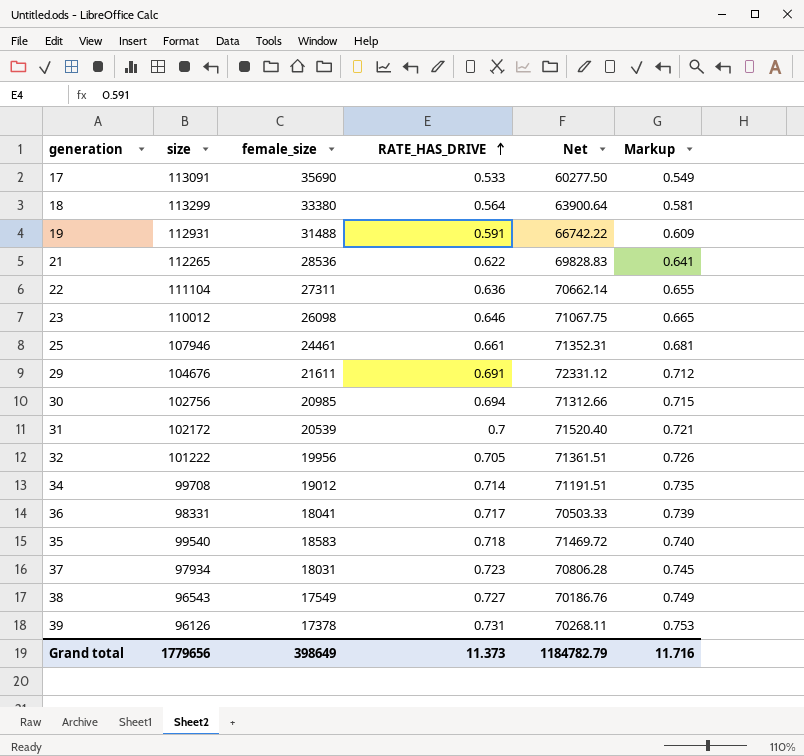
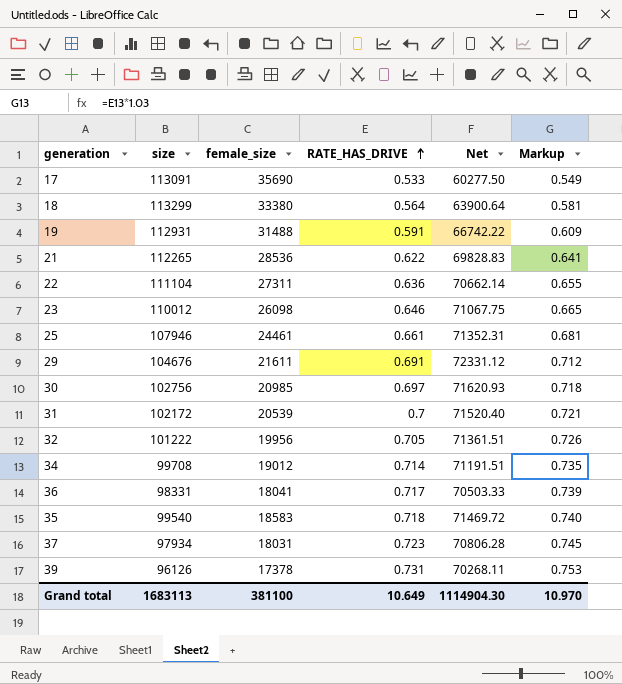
row 38: 96543 | 17549 | 0.727 | 70186.76 | 0.749 -> none
30 | RATE_HAS_DRIVE: 0.694 -> 0.697
30 | Net: 71312.66 -> 71620.93
30 | Markup: 0.715 -> 0.718
Grand total | size: 1779656 -> 1683113
Grand total | female_size: 398649 -> 381100
Grand total | RATE_HAS_DRIVE: 11.373 -> 10.649
Grand total | Net: 1184782.79 -> 1114904.30
Grand total | Markup: 11.716 -> 10.970

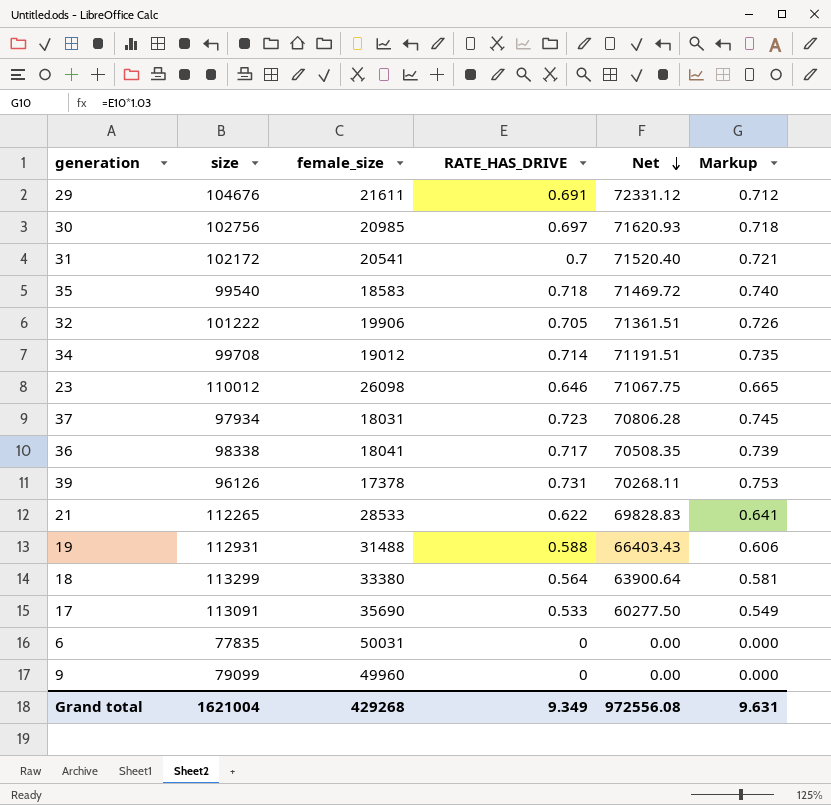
row order: RATE_HAS_DRIVE ascending -> Net descending
row 22: 111104 | 27311 | 0.636 | 70662.14 | 0.655 -> none
row 25: 107946 | 24461 | 0.661 | 71352.31 | 0.681 -> none
31 | female_size: 20539 -> 20541
32 | female_size: 19956 -> 19906
36 | size: 98331 -> 98338
36 | Net: 70503.33 -> 70508.35
21 | female_size: 28536 -> 28533
19 | RATE_HAS_DRIVE: 0.591 -> 0.588
19 | Net: 66742.22 -> 66403.43
19 | Markup: 0.609 -> 0.606
row 6: none -> 77835 | 50031 | 0 | 0.00 | 0.000
row 9: none -> 79099 | 49960 | 0 | 0.00 | 0.000
Grand total | size: 1683113 -> 1621004
Grand total | female_size: 381100 -> 429268
Grand total | RATE_HAS_DRIVE: 10.649 -> 9.349
Grand total | Net: 1114904.30 -> 972556.08
Grand total | Markup: 10.970 -> 9.631

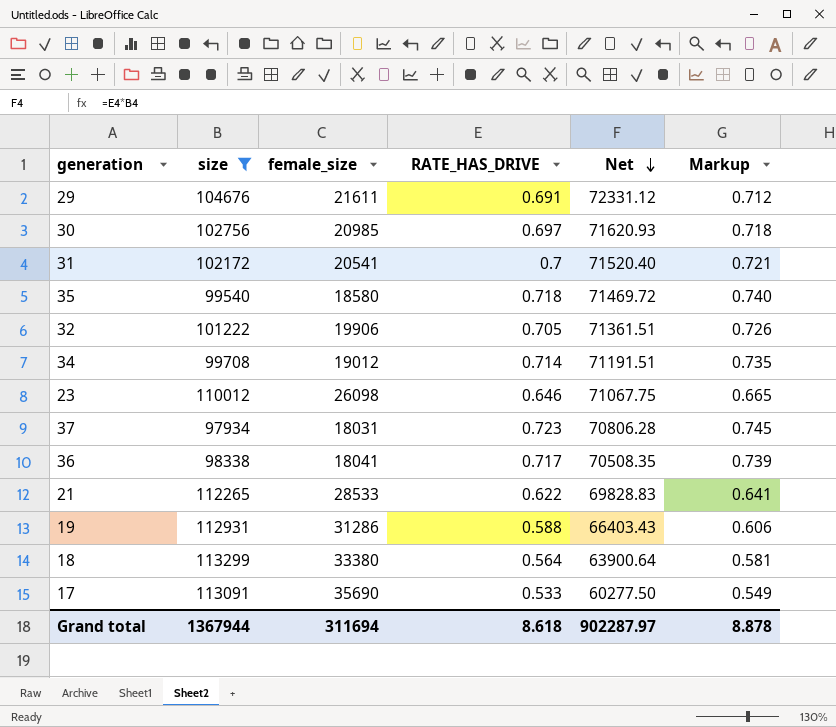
filter: none -> size >= 97934
35 | female_size: 18583 -> 18580
19 | female_size: 31488 -> 31286
Grand total | size: 1621004 -> 1367944
Grand total | female_size: 429268 -> 311694
Grand total | RATE_HAS_DRIVE: 9.349 -> 8.618
Grand total | Net: 972556.08 -> 902287.97
Grand total | Markup: 9.631 -> 8.878

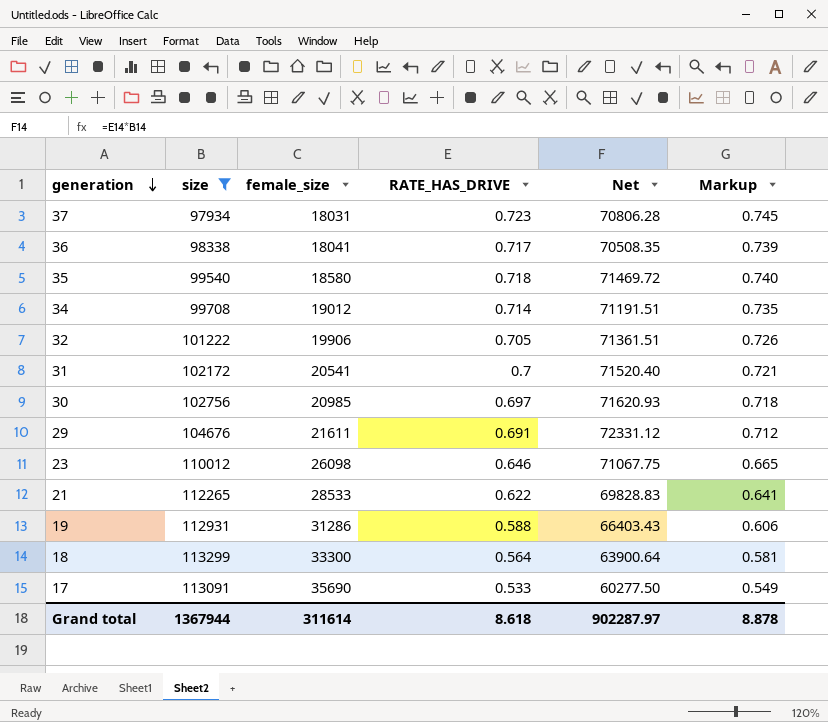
row order: Net descending -> generation descending
18 | female_size: 33380 -> 33300
Grand total | female_size: 311694 -> 311614

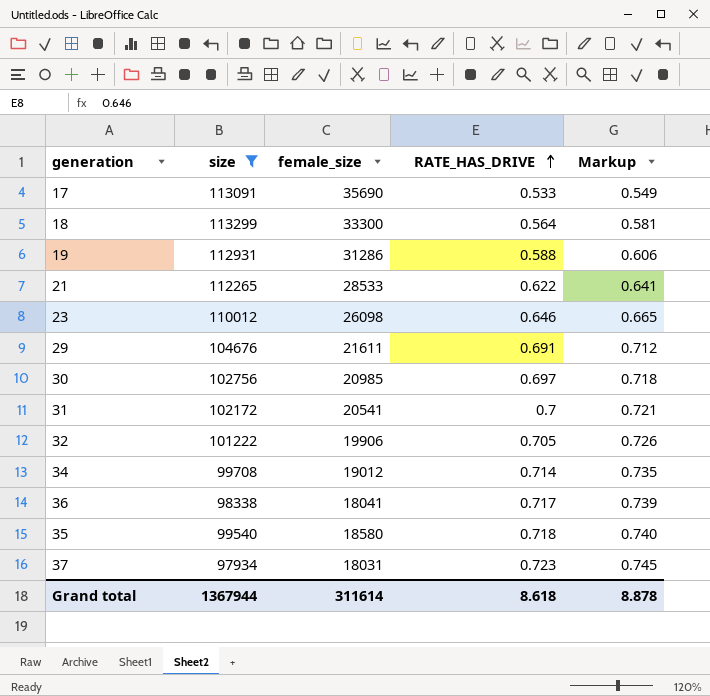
row order: generation descending -> RATE_HAS_DRIVE ascending
column Net | formula: [size] * [RATE_HAS_DRIVE] -> none

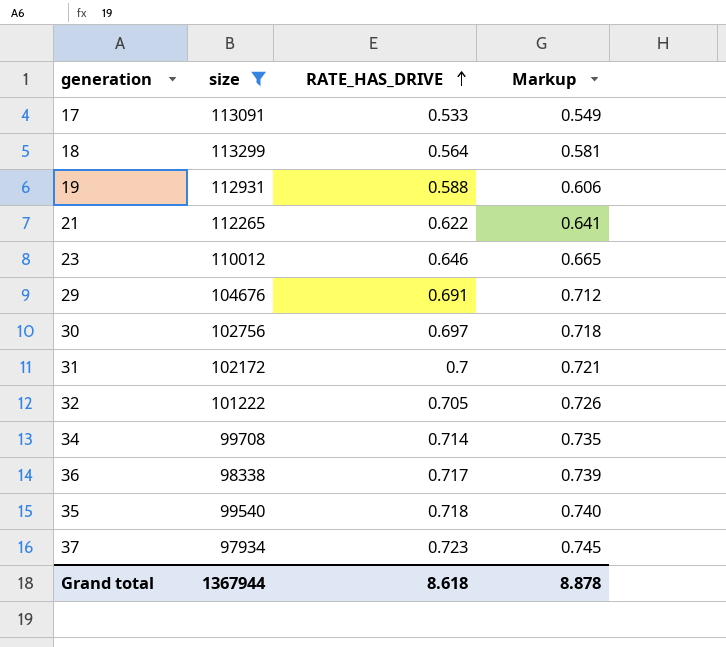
column female_size | position: 3 -> none

